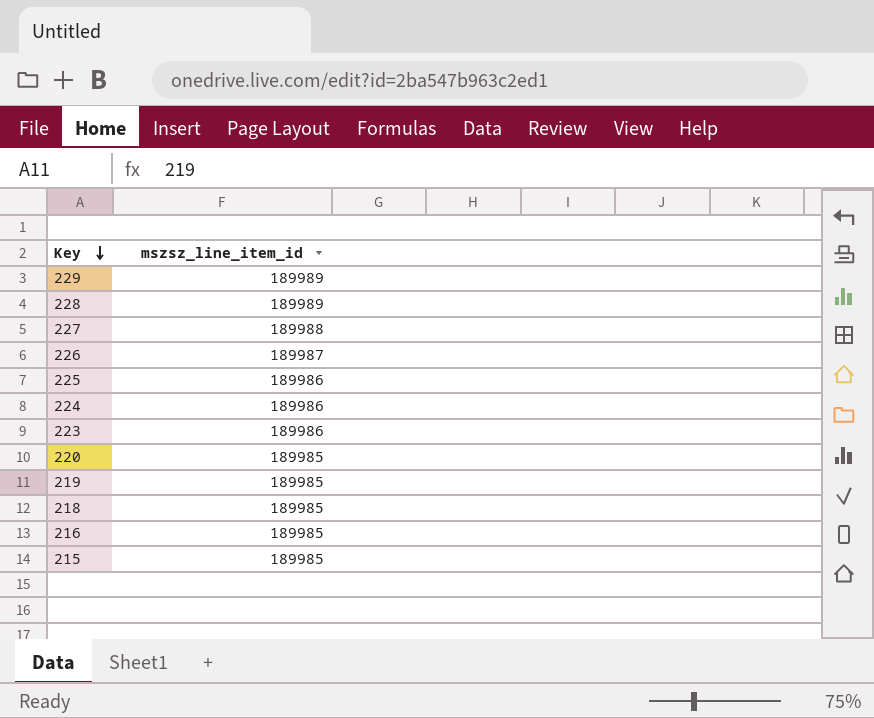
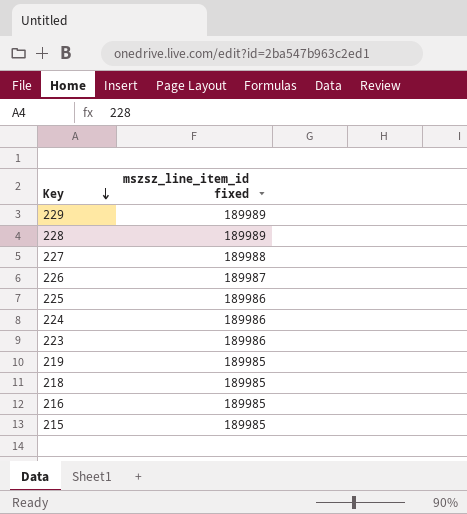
column name: mszsz_line_item_id -> mszsz_line_item_id fixed
row 220: 189985 -> none

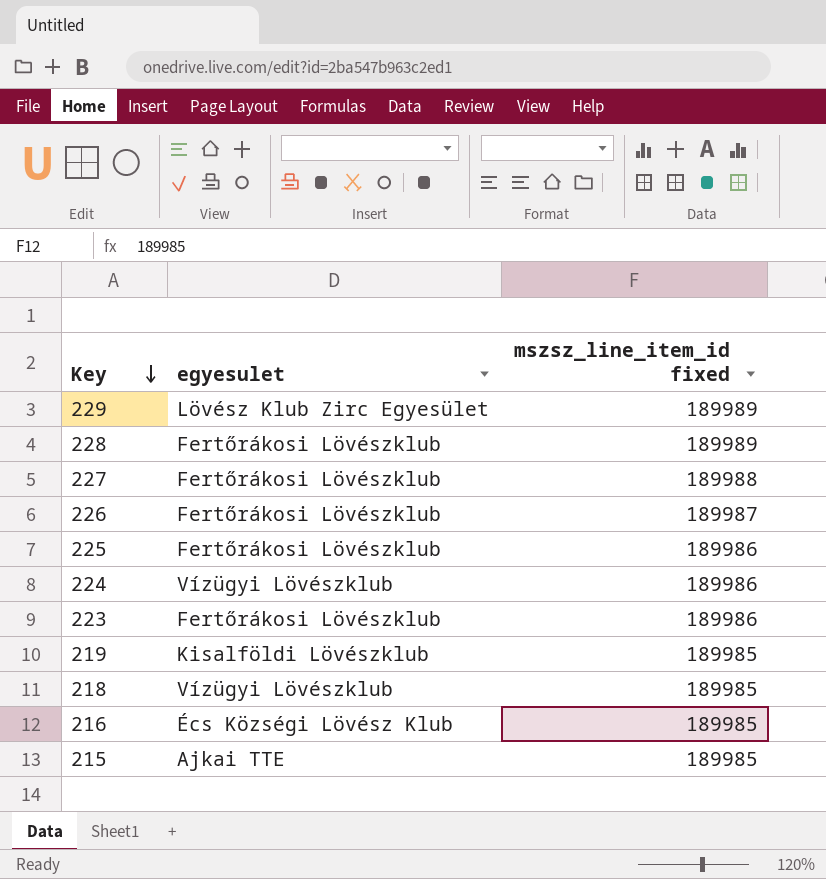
column egyesulet | position: none -> 2

